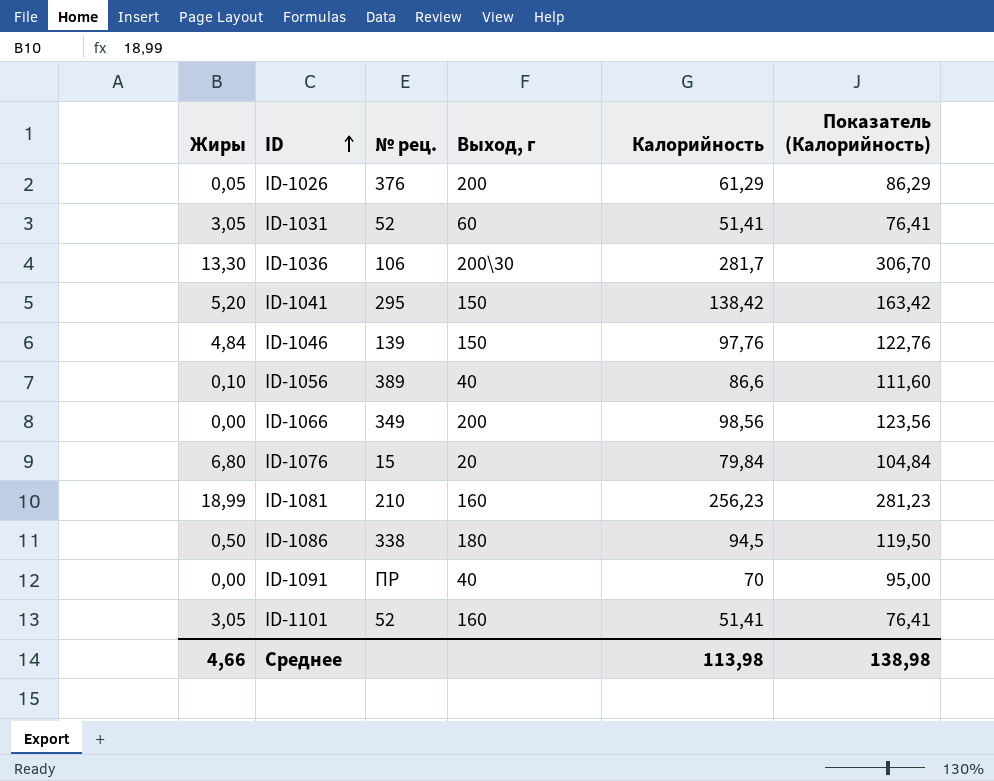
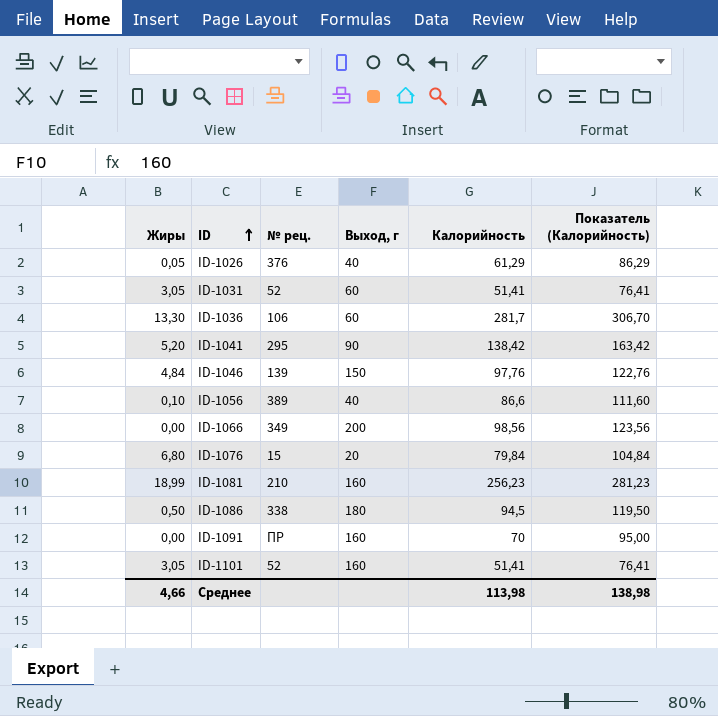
ID-1026 | Выход, г: 200 -> 40
ID-1036 | Выход, г: 200\30 -> 60
ID-1041 | Выход, г: 150 -> 90
ID-1091 | Выход, г: 40 -> 160

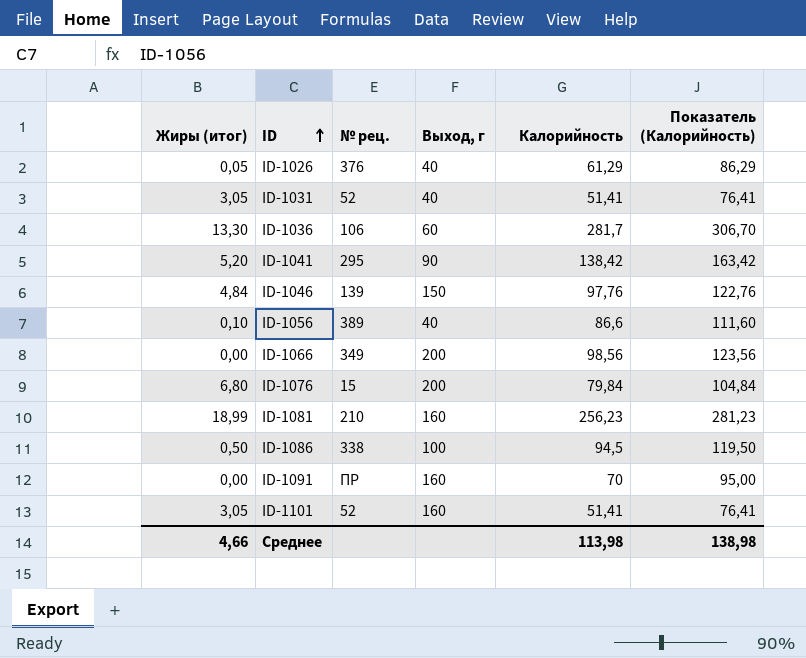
column name: Жиры -> Жиры (итог)
ID-1031 | Выход, г: 60 -> 40
ID-1076 | Выход, г: 20 -> 200
ID-1086 | Выход, г: 180 -> 100

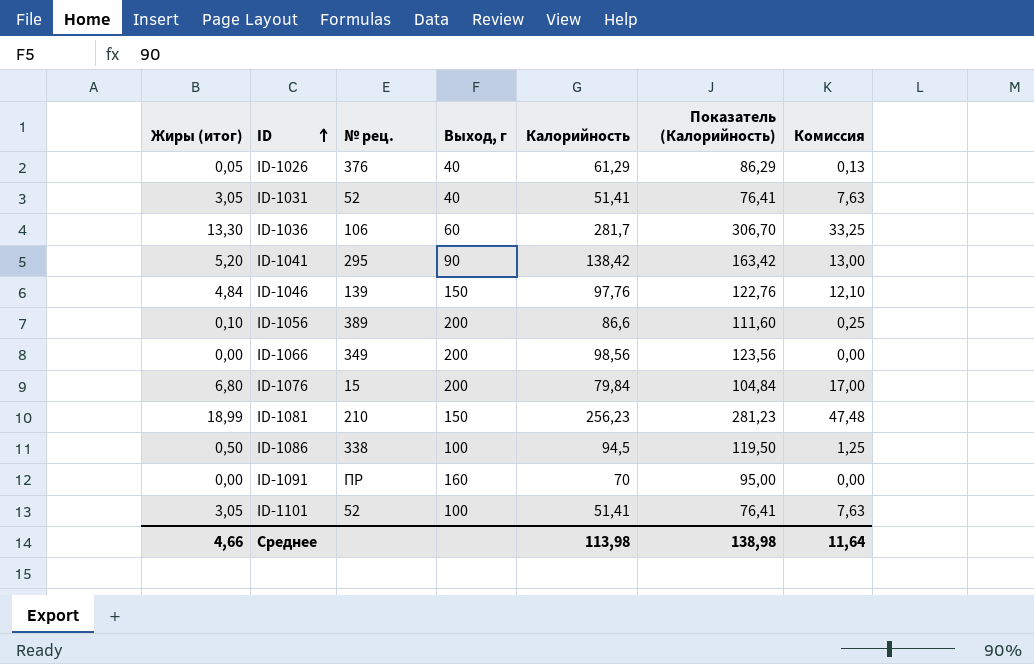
column Комиссия | formula: none -> [Жиры (итог)] * 2,5
ID-1056 | Выход, г: 40 -> 200
ID-1081 | Выход, г: 160 -> 150
ID-1101 | Выход, г: 160 -> 100

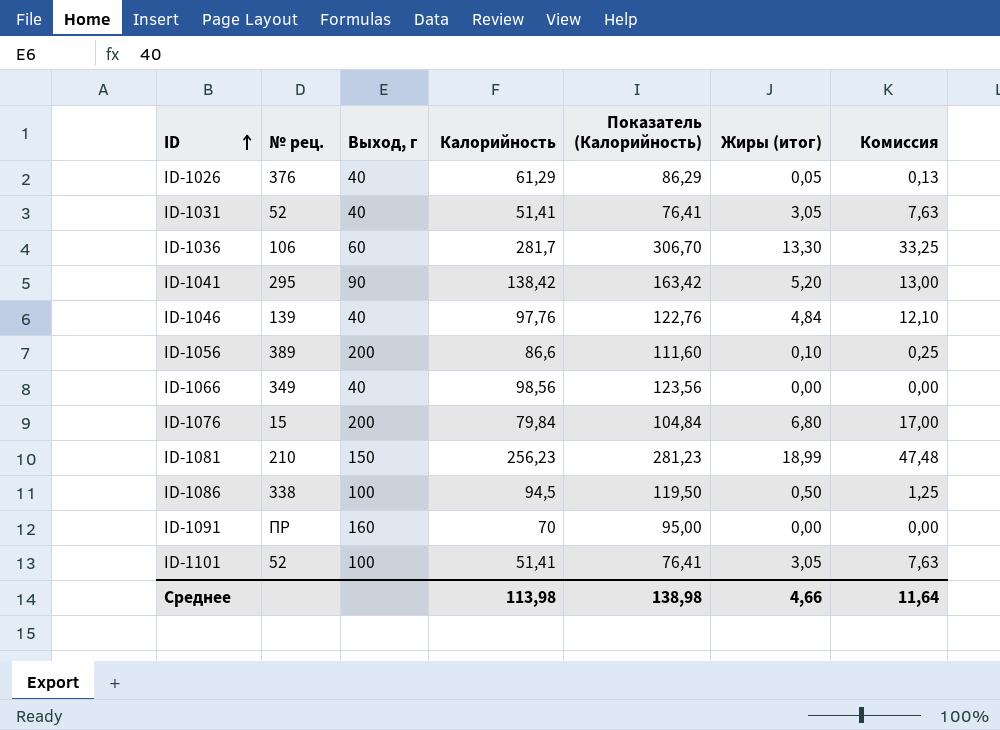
column Жиры (итог) | position: 1 -> 6
ID-1046 | Выход, г: 150 -> 40
ID-1066 | Выход, г: 200 -> 40

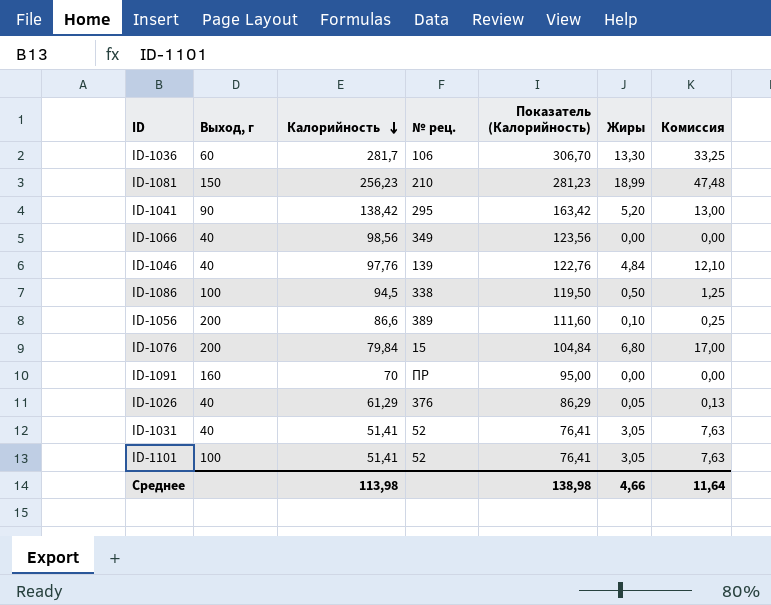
row order: ID ascending -> Калорийность descending
column № рец. | position: 2 -> 4
column name: Жиры (итог) -> Жиры

